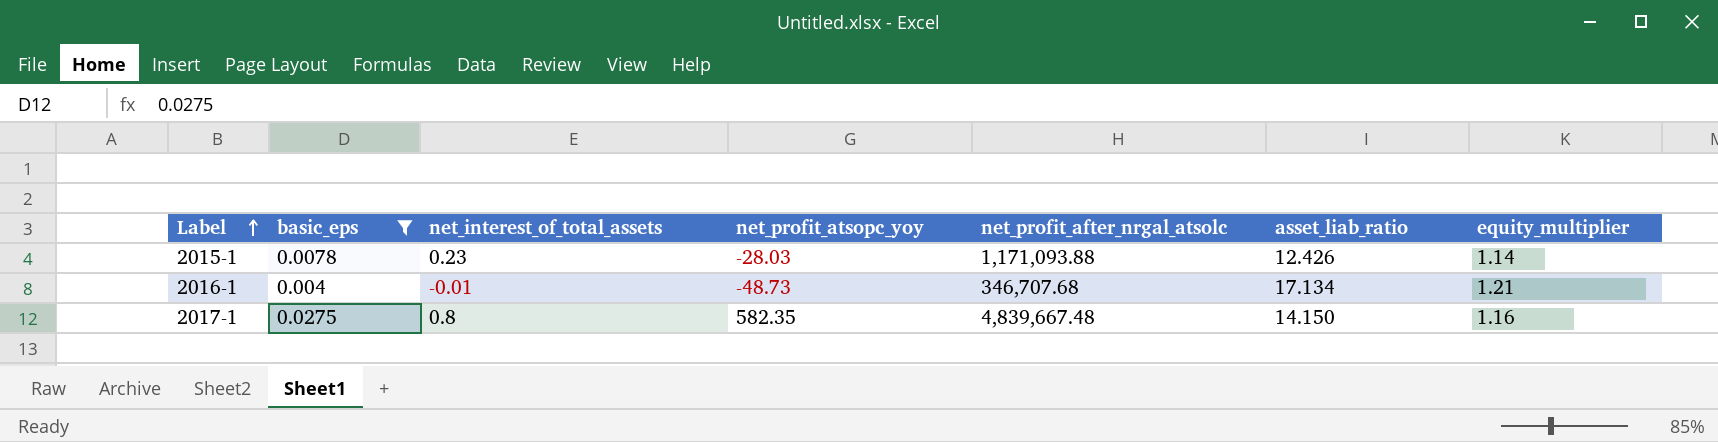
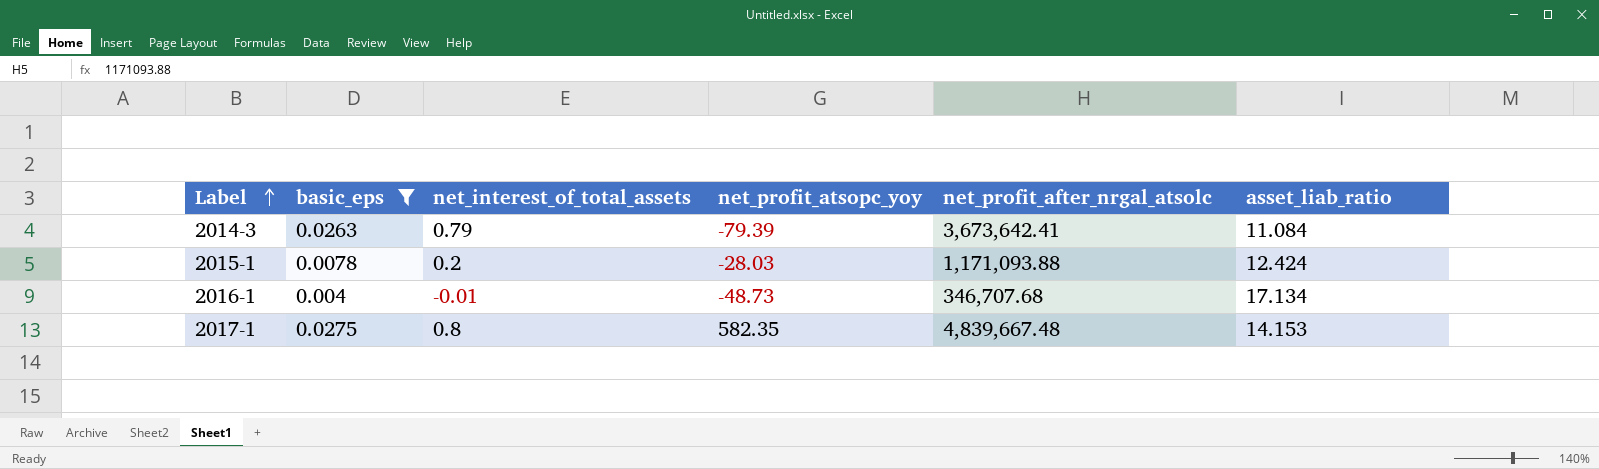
column equity_multiplier | position: 7 -> none
row 2014-3: none -> 0.0263 | 0.79 | -79.39 | 3,673,642.41 | 11.084
2015-1 | net_interest_of_total_assets: 0.23 -> 0.2
2015-1 | asset_liab_ratio: 12.426 -> 12.424
2017-1 | asset_liab_ratio: 14.150 -> 14.153

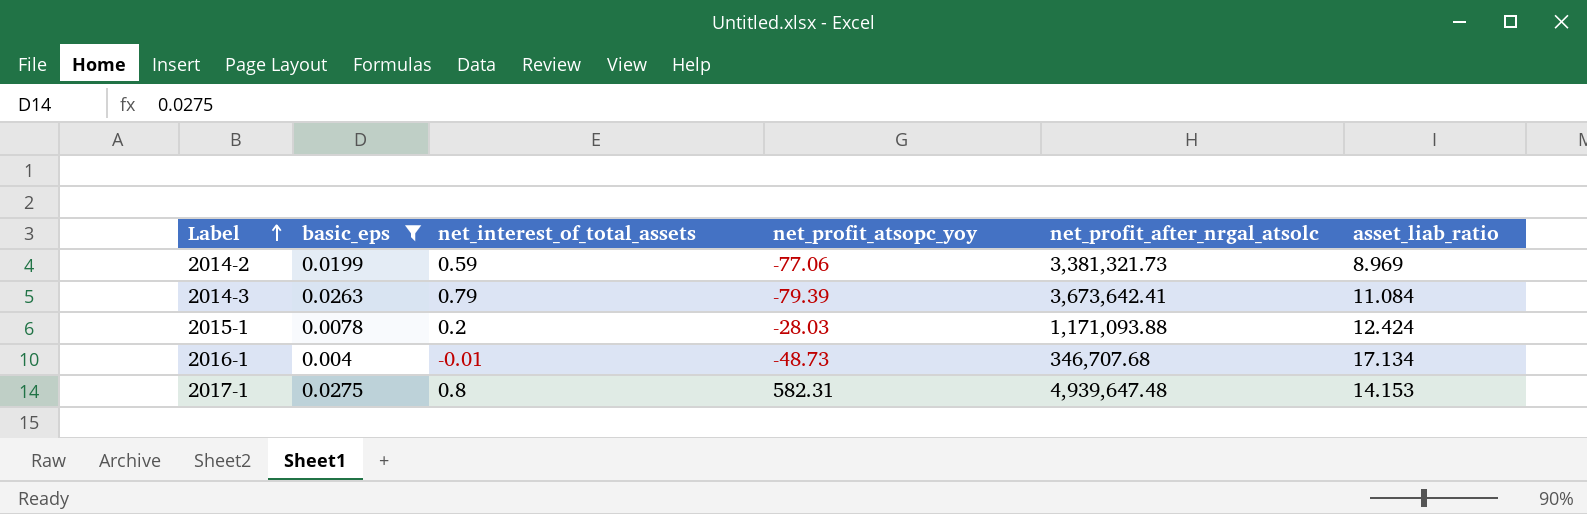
row 2014-2: none -> 0.0199 | 0.59 | -77.06 | 3,381,321.73 | 8.969
2017-1 | net_profit_atsopc_yoy: 582.35 -> 582.31
2017-1 | net_profit_after_nrgal_atsolc: 4,839,667.48 -> 4,939,647.48

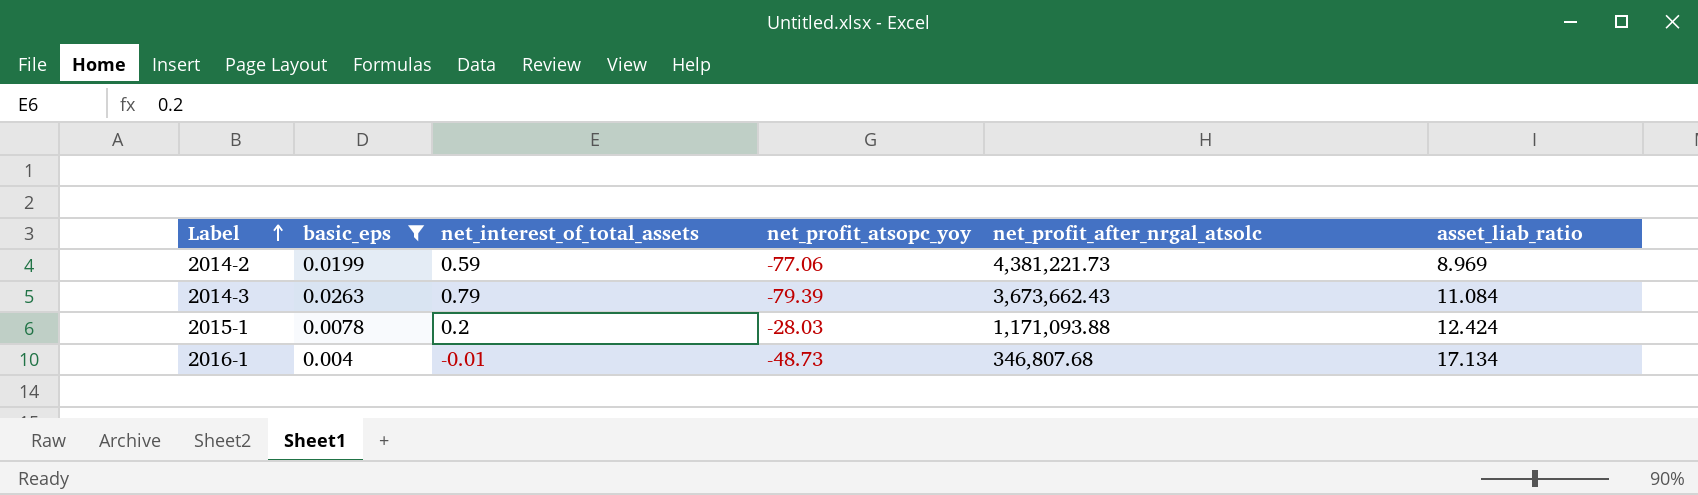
row 2017-1: 0.0275 | 0.8 | 582.31 | 4,939,647.48 | 14.153 -> none
2014-2 | net_profit_after_nrgal_atsolc: 3,381,321.73 -> 4,381,221.73
2014-3 | net_profit_after_nrgal_atsolc: 3,673,642.41 -> 3,673,662.43
2016-1 | net_profit_after_nrgal_atsolc: 346,707.68 -> 346,807.68

